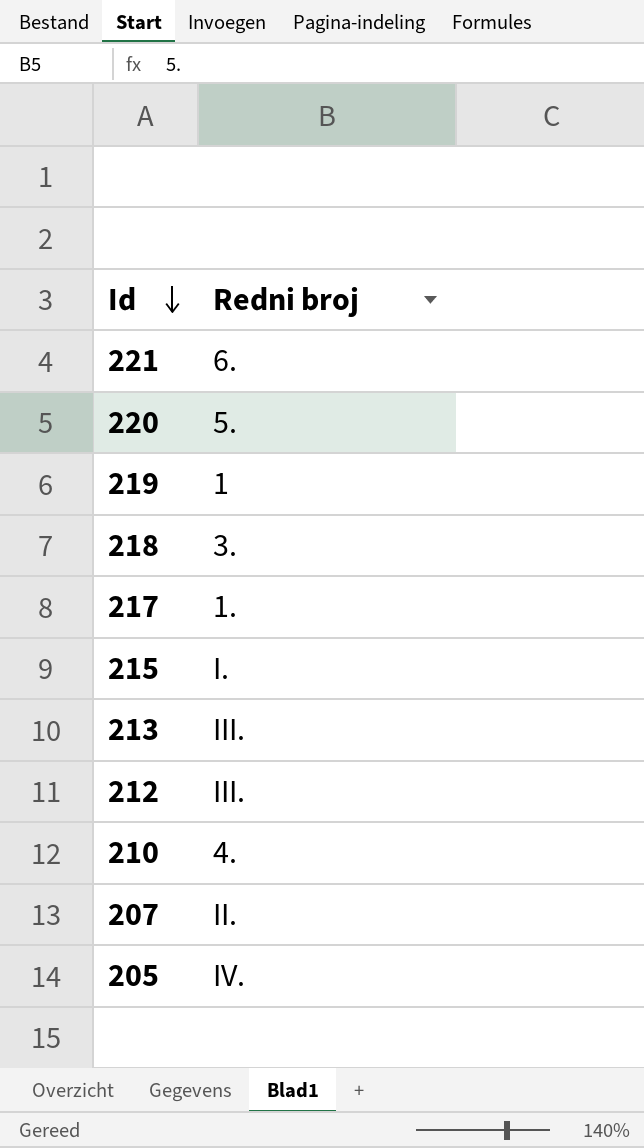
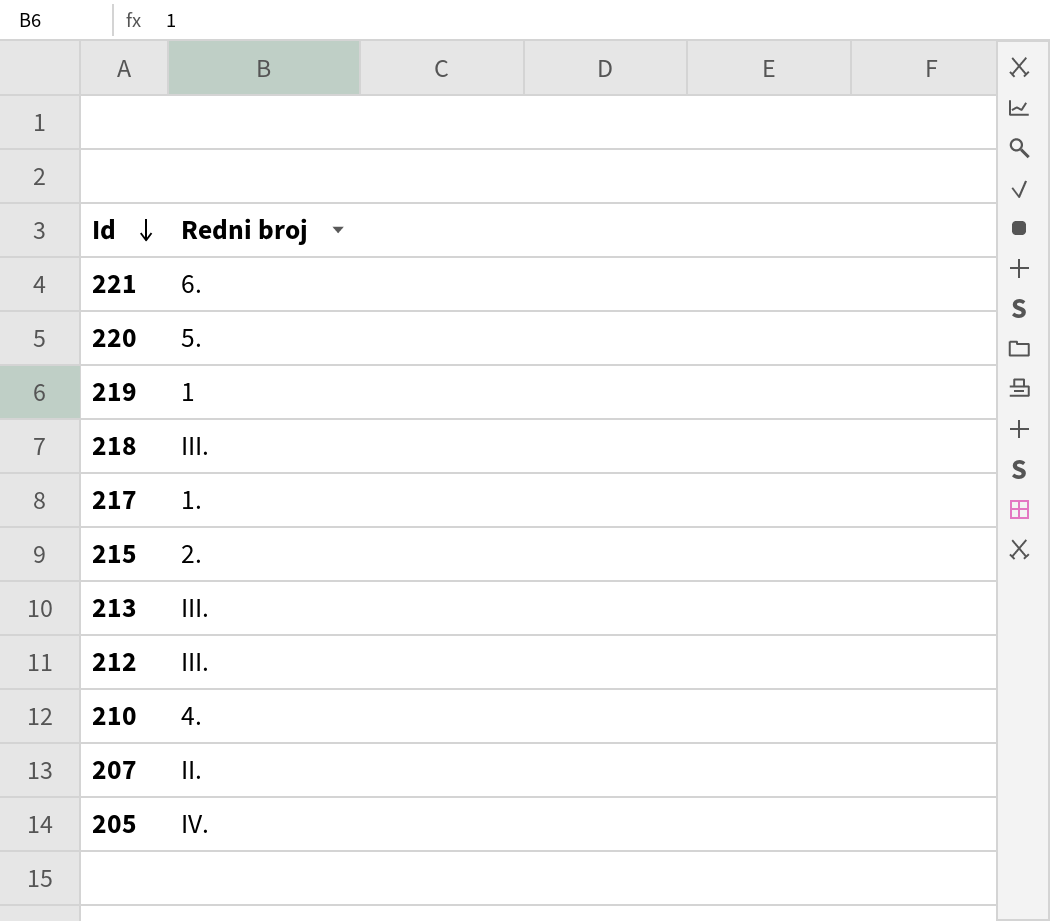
218 | Redni broj: 3. -> III.
215 | Redni broj: I. -> 2.

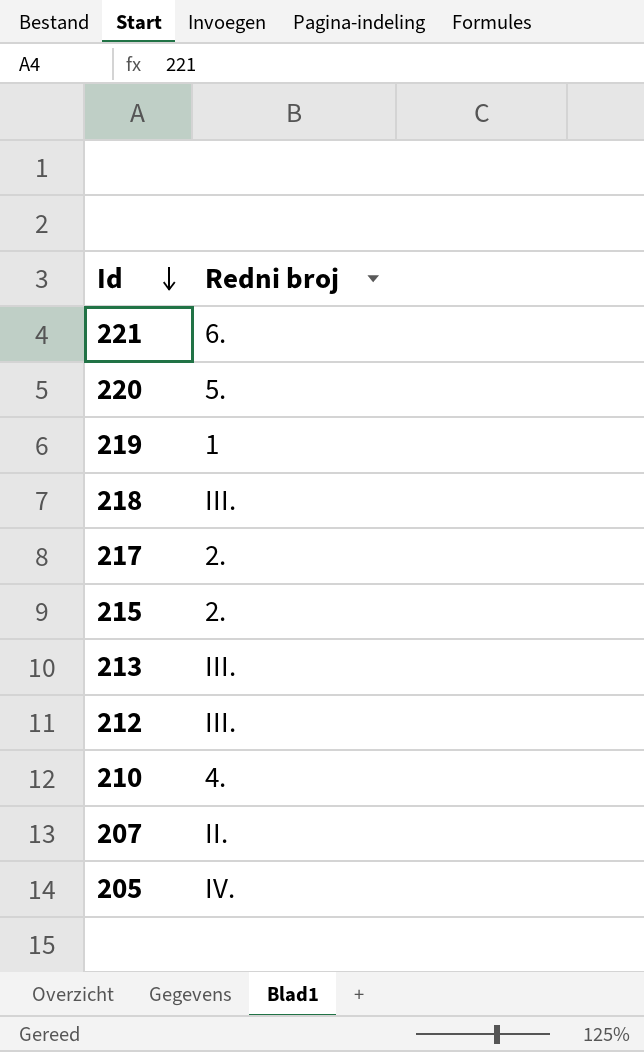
217 | Redni broj: 1. -> 2.

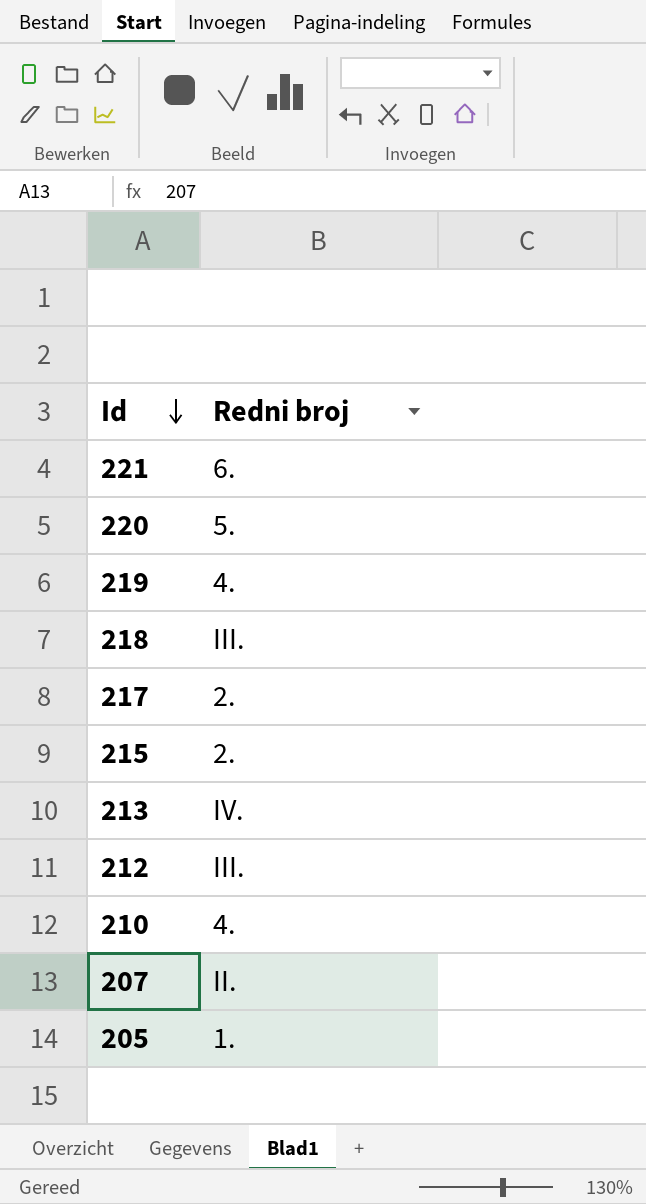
219 | Redni broj: 1 -> 4.
213 | Redni broj: III. -> IV.
205 | Redni broj: IV. -> 1.

